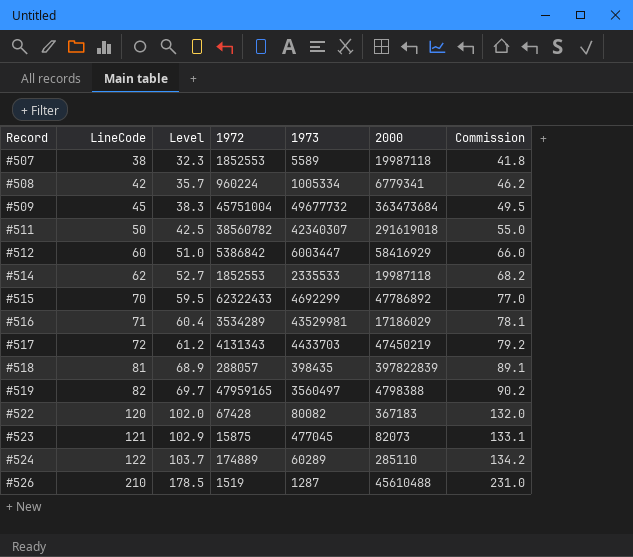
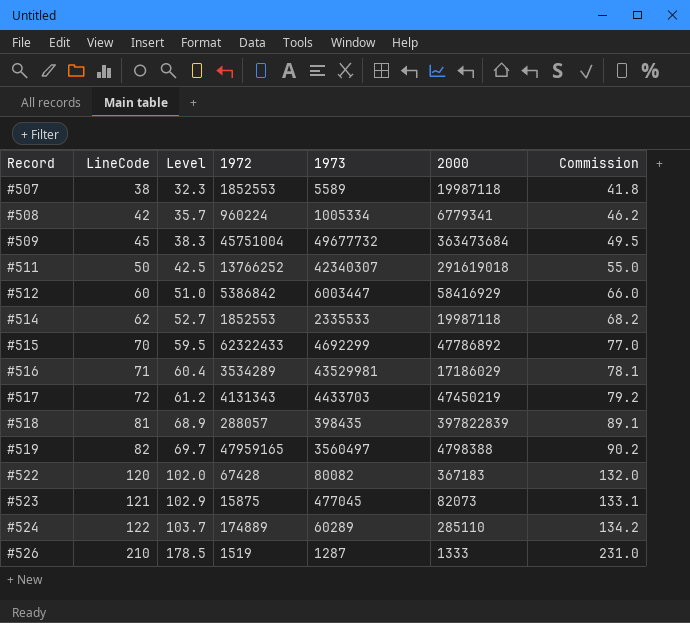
#511 | 1972: 38560782 -> 13766252
#526 | 2000: 45610488 -> 1333

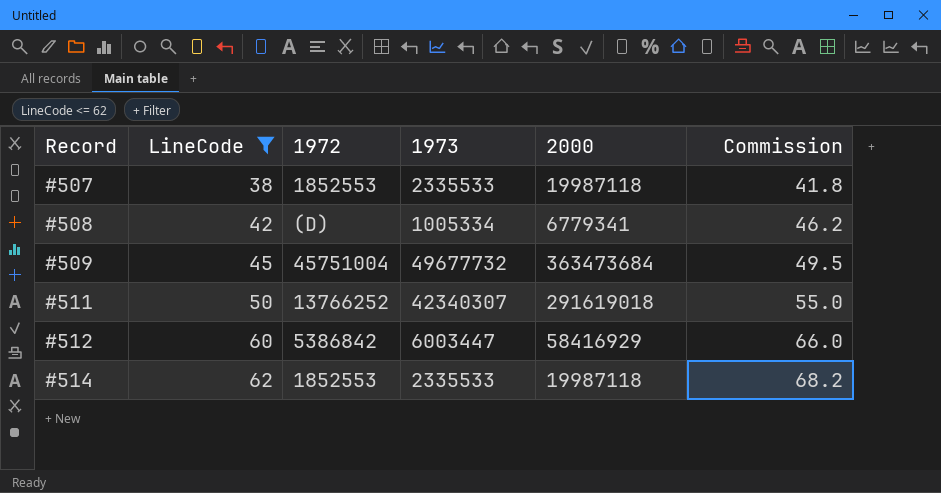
filter: none -> LineCode <= 62
column Level | formula: [LineCode] * 0.85 -> none
#507 | 1973: 5589 -> 2335533
#508 | 1972: 960224 -> (D)

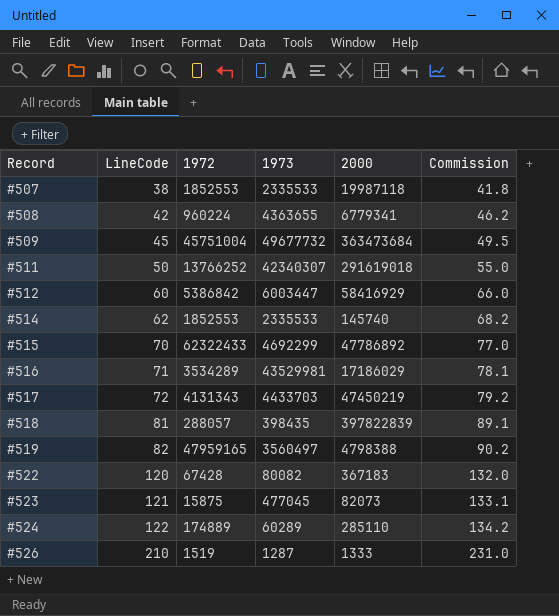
filter: LineCode <= 62 -> none
#508 | 1972: (D) -> 960224
#508 | 1973: 1005334 -> 4363655
#514 | 2000: 19987118 -> 145740

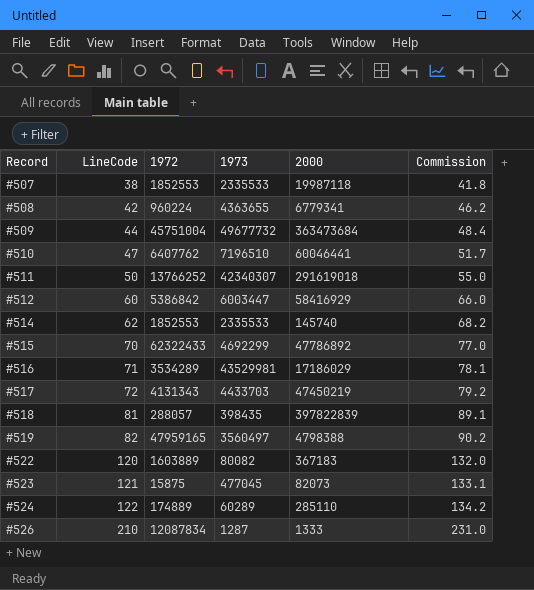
#509 | LineCode: 45 -> 44
#509 | Commission: 49.5 -> 48.4
row #510: none -> 47 | 6407762 | 7196510 | 60046441 | 51.7
#522 | 1972: 67428 -> 1603889
#526 | 1972: 1519 -> 12087834

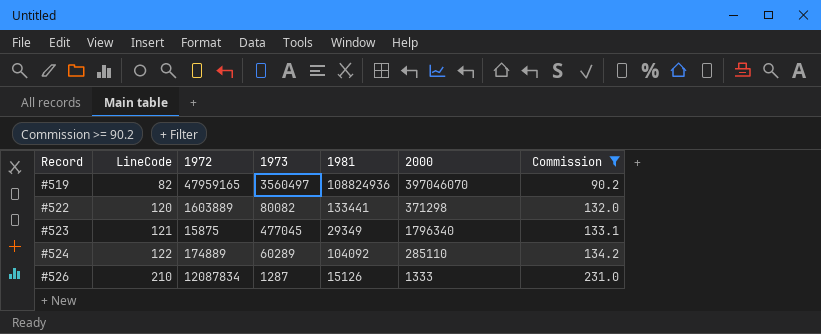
filter: none -> Commission >= 90.2
column 1981 | position: none -> 5
#519 | 2000: 4798388 -> 397046070
#522 | 2000: 367183 -> 371298
#523 | 2000: 82073 -> 1796340

